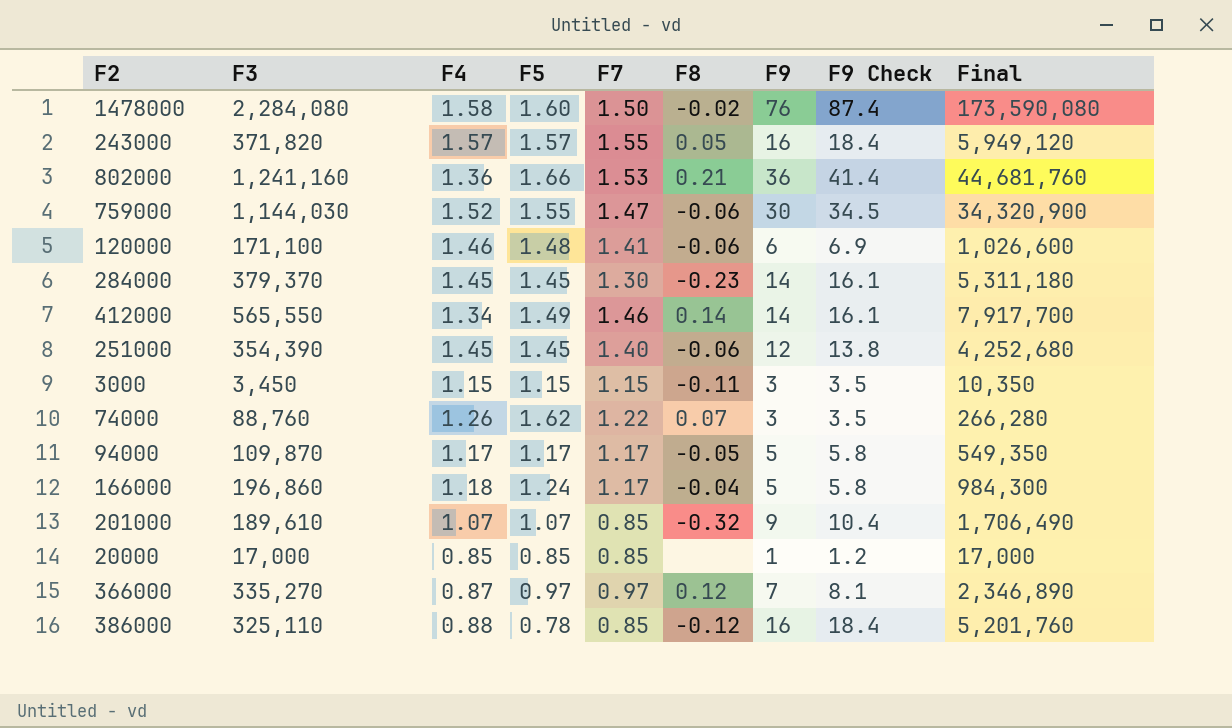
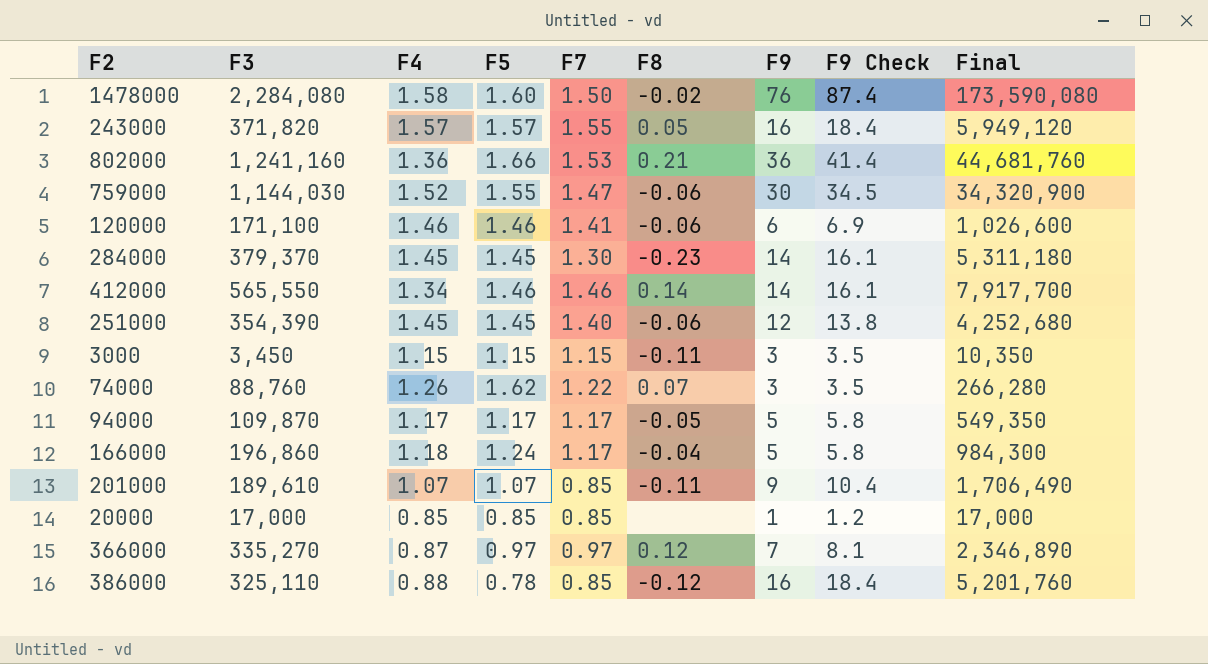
120000 | F5: 1.48 -> 1.46
412000 | F5: 1.49 -> 1.46
201000 | F8: -0.32 -> -0.11

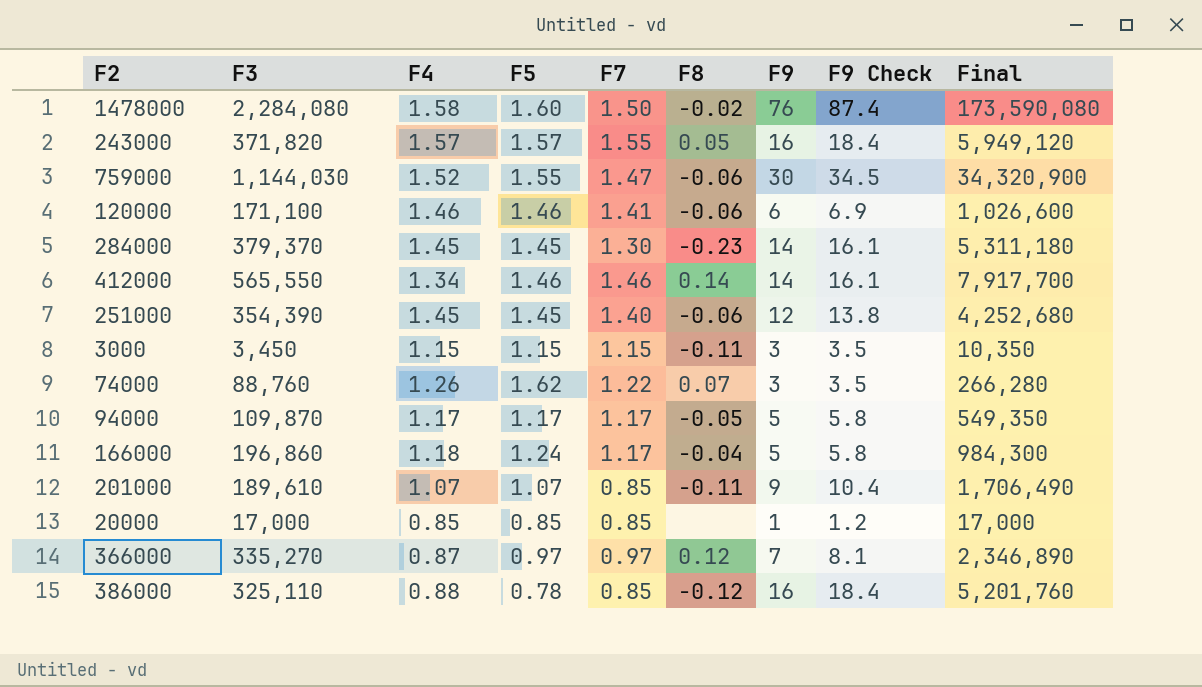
row 802000: 1,241,160 | 1.36 | 1.66 | 1.53 | 0.21 | 36 | 41.4 | 44,681,760 -> none

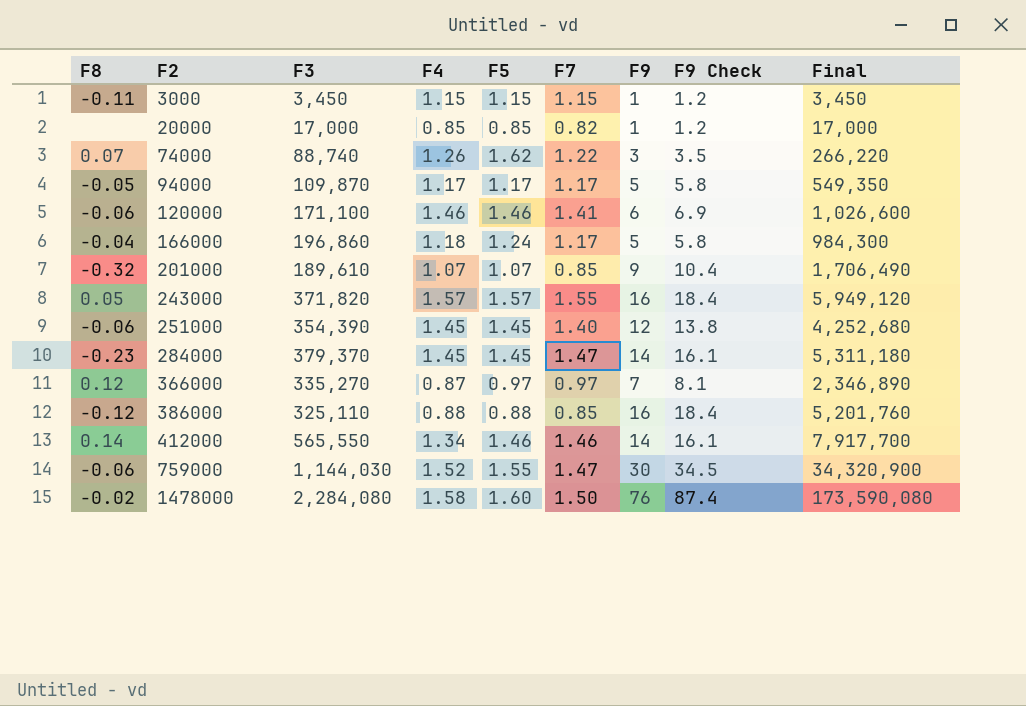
row order: none -> F2 ascending
column F8 | position: 6 -> 1
3000 | F9: 3 -> 1
3000 | F9 Check: 3.5 -> 1.2
3000 | Final: 10,350 -> 3,450
20000 | F7: 0.85 -> 0.82
74000 | F3: 88,760 -> 88,740
74000 | Final: 266,280 -> 266,220
201000 | F8: -0.11 -> -0.32
284000 | F7: 1.30 -> 1.47
386000 | F5: 0.78 -> 0.88

